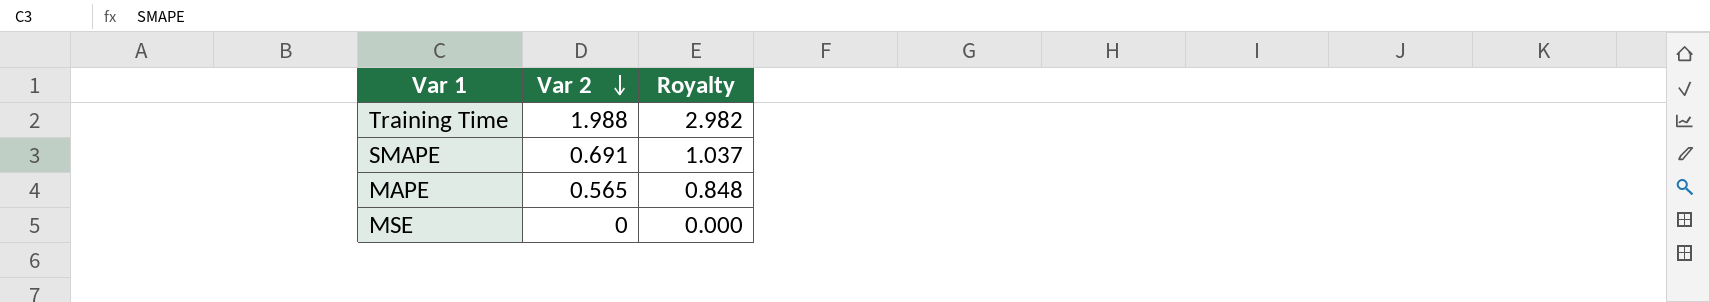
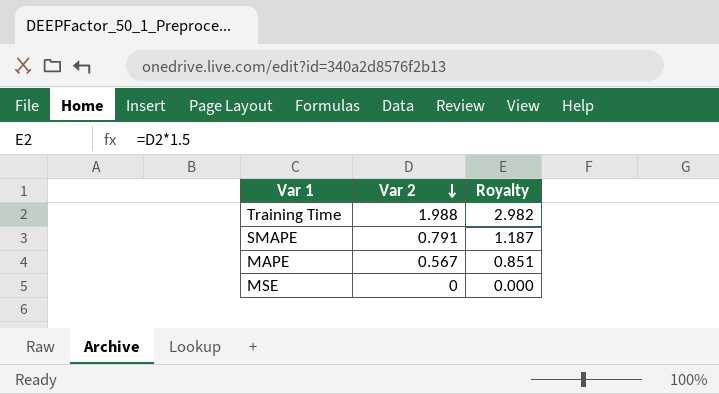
SMAPE | Var 2: 0.691 -> 0.791
SMAPE | Royalty: 1.037 -> 1.187
MAPE | Var 2: 0.565 -> 0.567
MAPE | Royalty: 0.848 -> 0.851

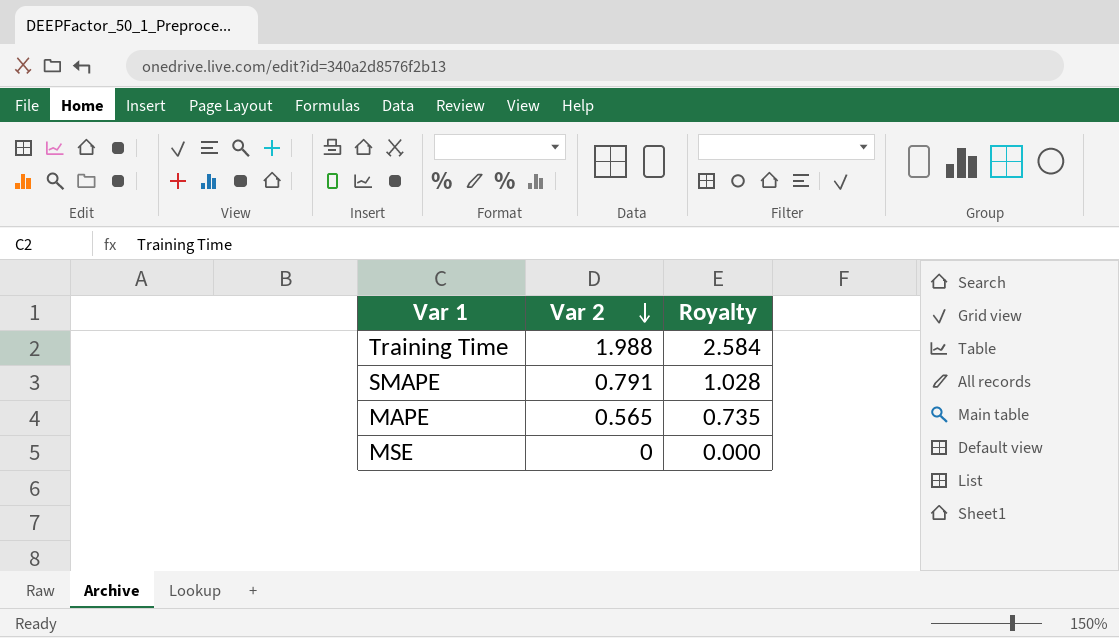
column Royalty | formula: [Var 2] * 1.5 -> [Var 2] * 1.3
MAPE | Var 2: 0.567 -> 0.565

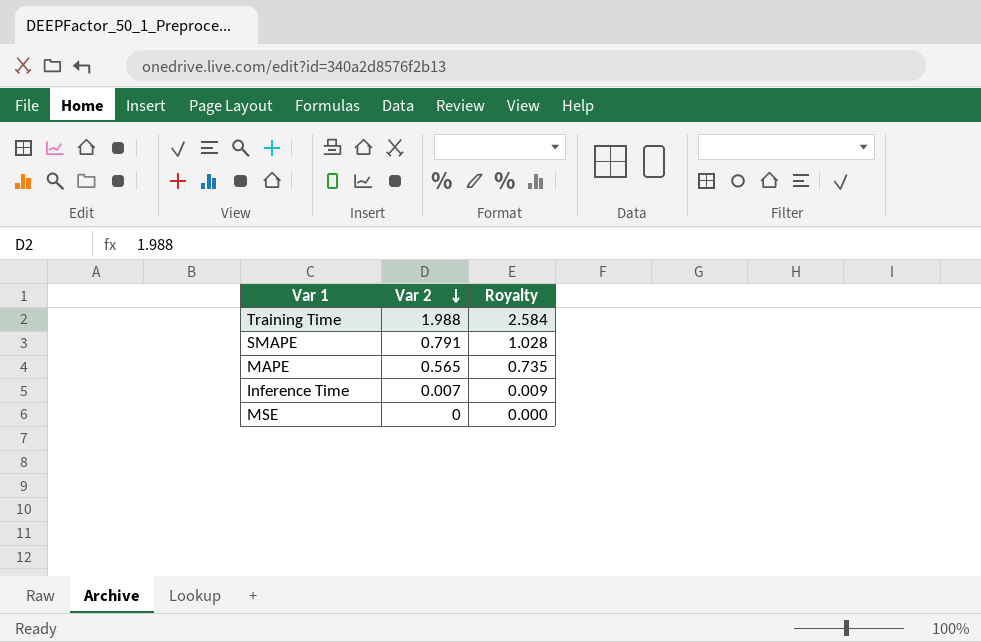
row Inference Time: none -> 0.007 | 0.009

